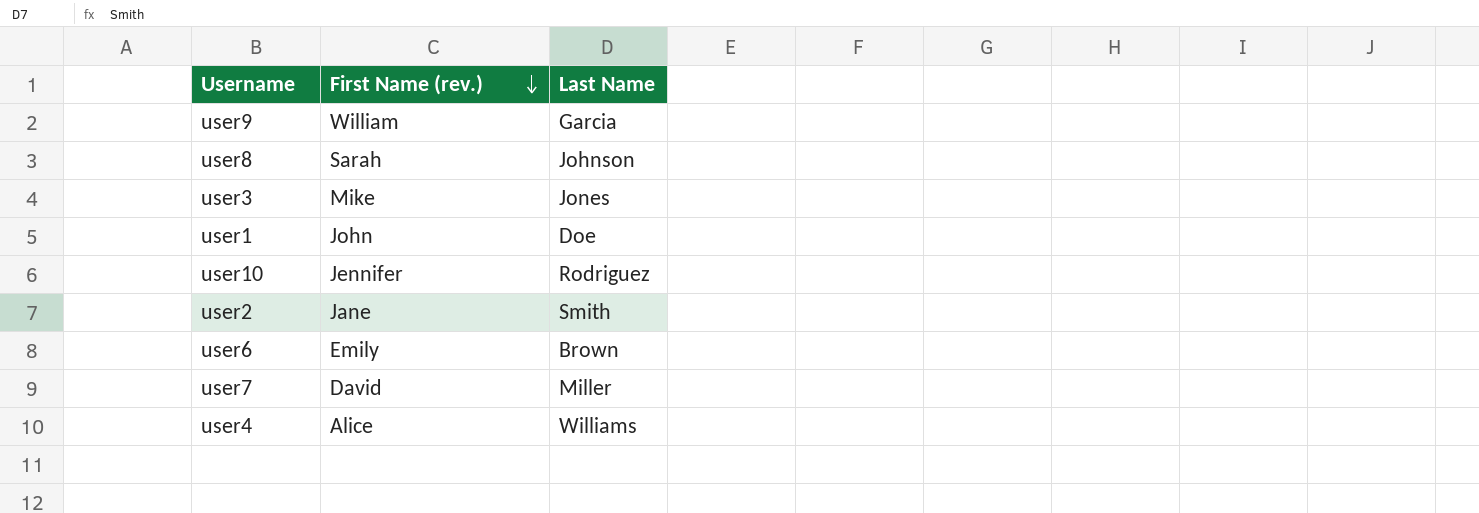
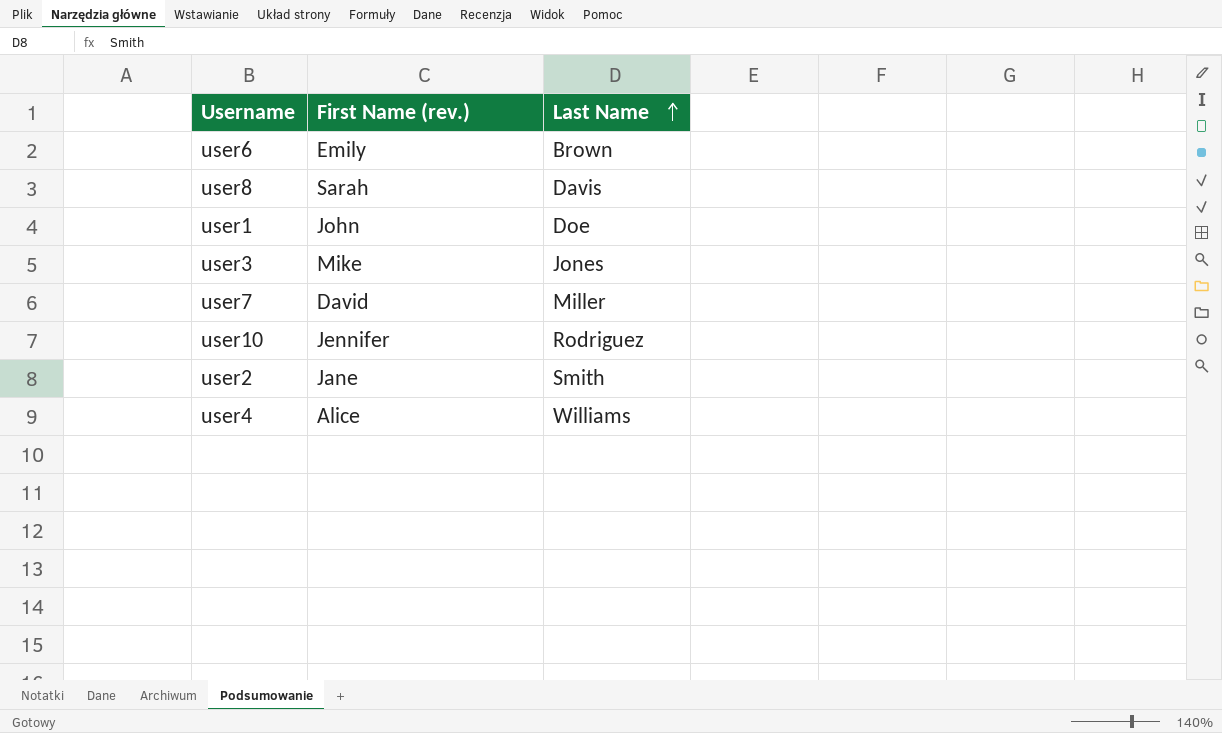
row order: First Name (rev.) descending -> Last Name ascending
row user9: William | Garcia -> none
user8 | Last Name: Johnson -> Davis

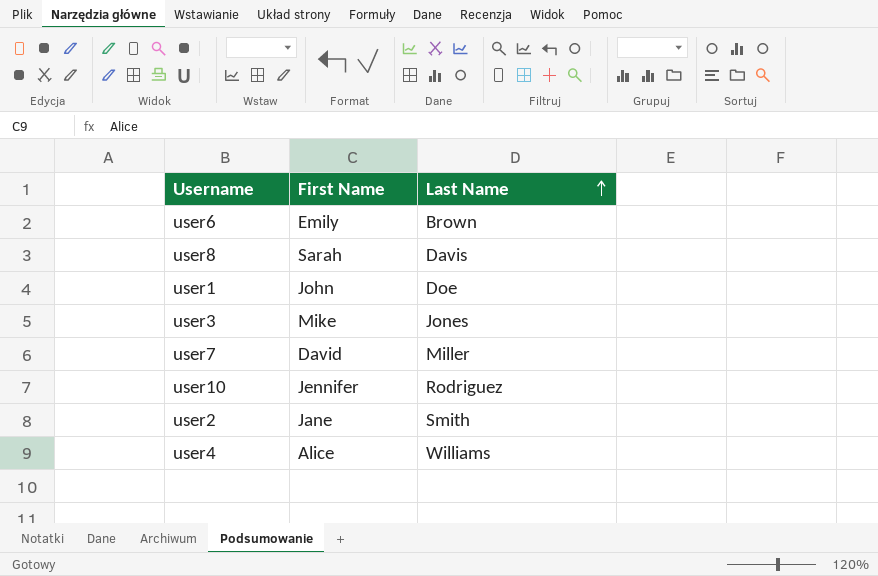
column name: First Name (rev.) -> First Name

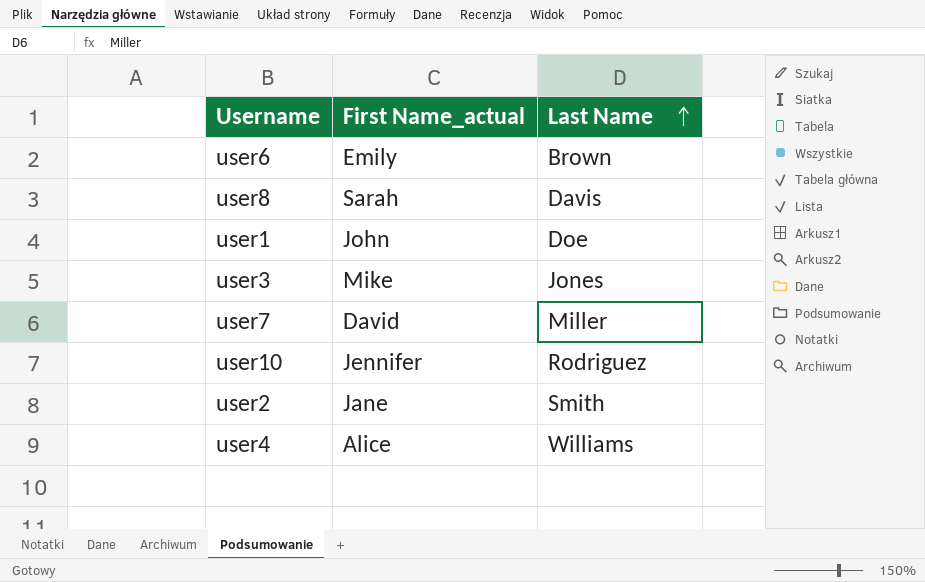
column name: First Name -> First Name_actual

